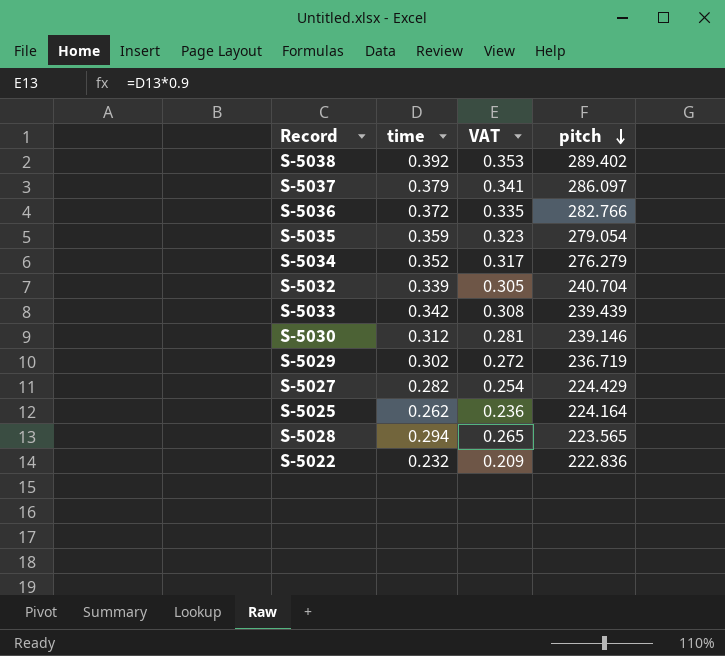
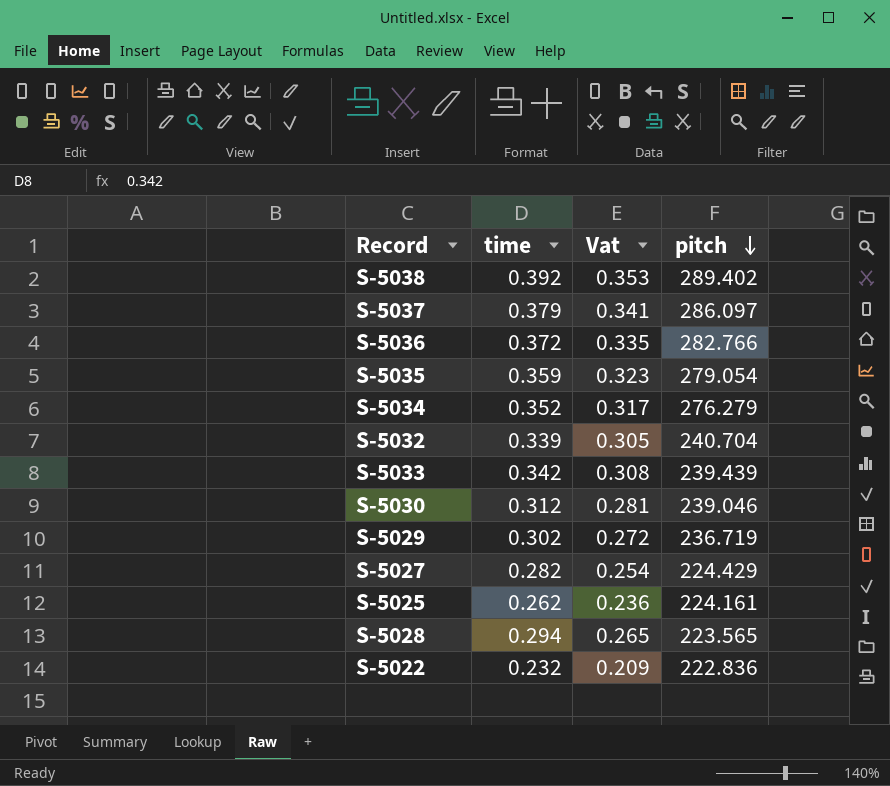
column name: VAT -> Vat
S-5030 | pitch: 239.146 -> 239.046
S-5025 | pitch: 224.164 -> 224.161

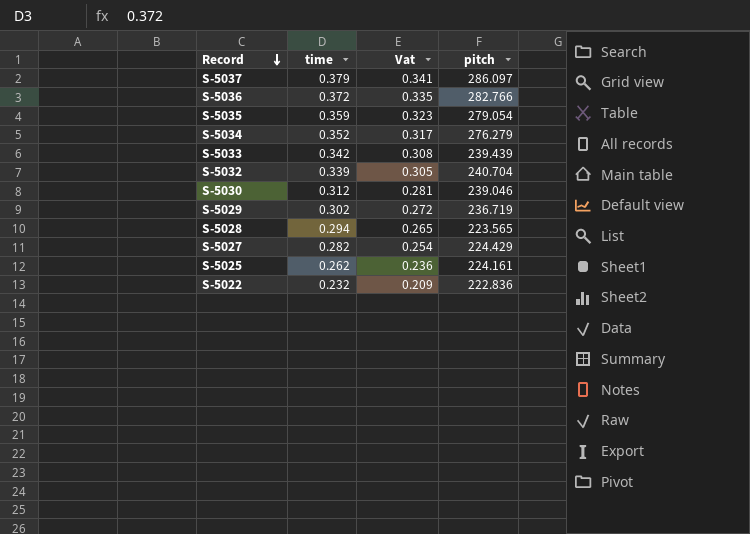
row order: pitch descending -> Record descending
row S-5038: 0.392 | 0.353 | 289.402 -> none

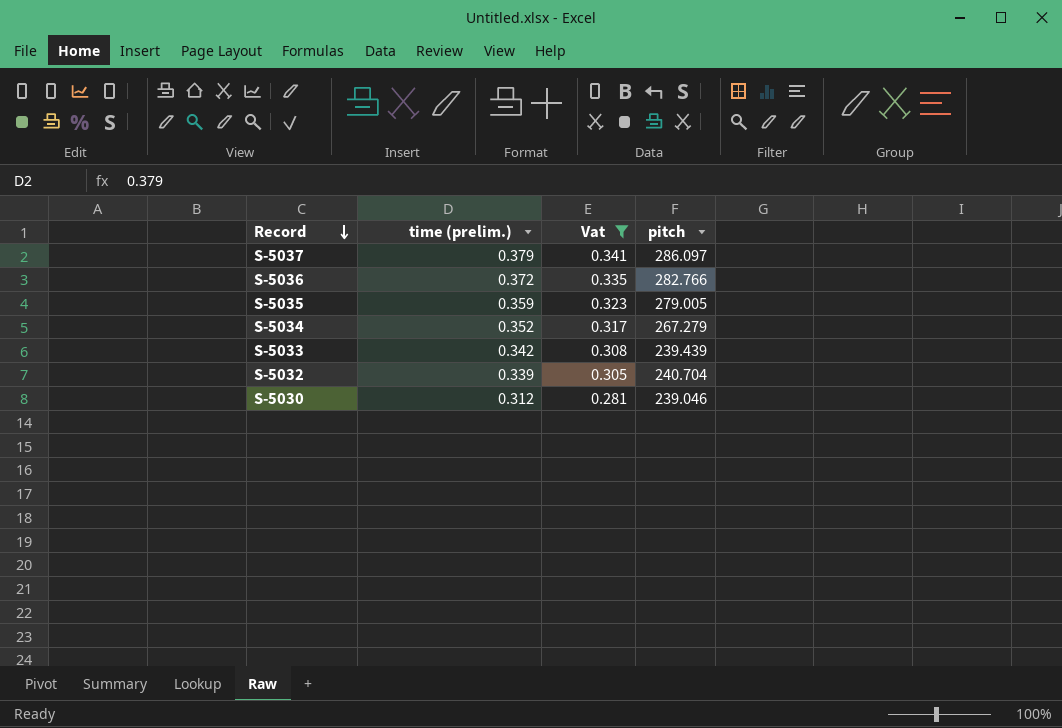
filter: none -> Vat >= 0.281
column name: time -> time (prelim.)
S-5035 | pitch: 279.054 -> 279.005
S-5034 | pitch: 276.279 -> 267.279

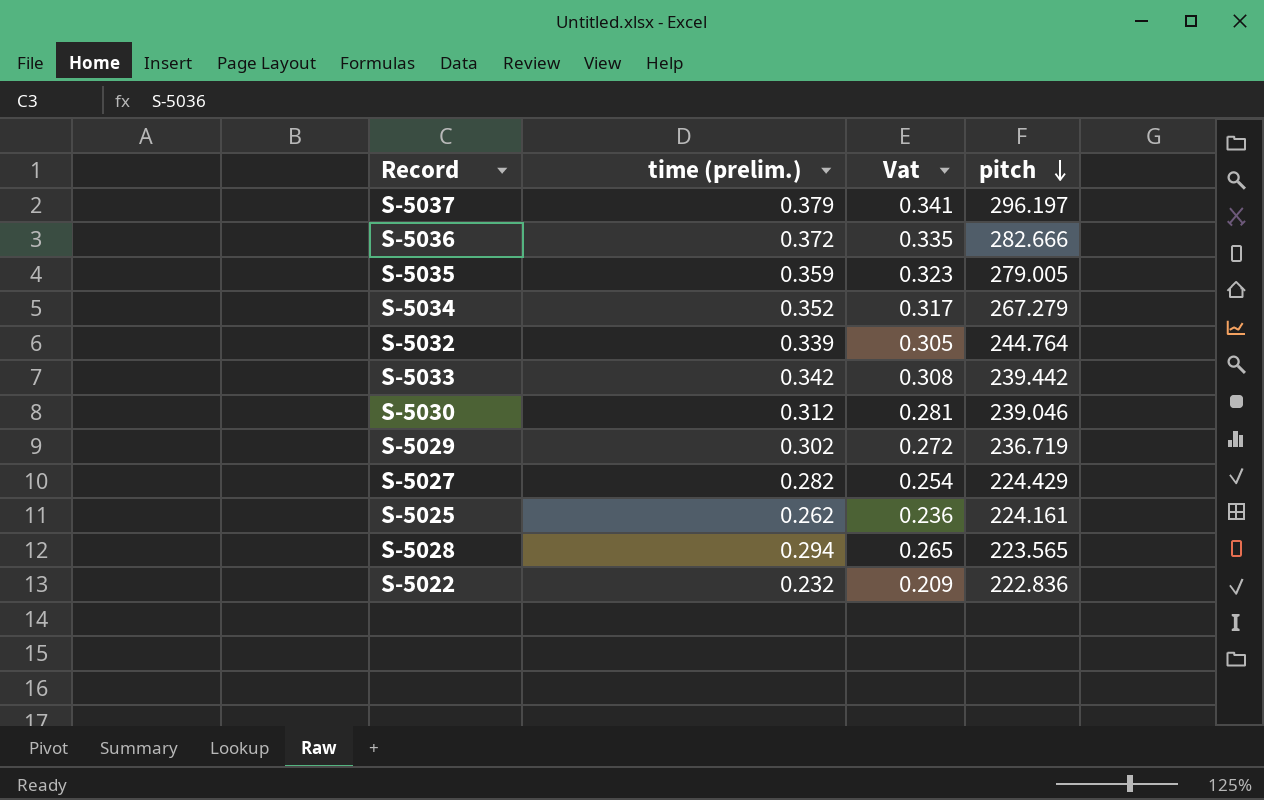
filter: Vat >= 0.281 -> none
row order: Record descending -> pitch descending
S-5037 | pitch: 286.097 -> 296.197
S-5036 | pitch: 282.766 -> 282.666
S-5032 | pitch: 240.704 -> 244.764
S-5033 | pitch: 239.439 -> 239.442

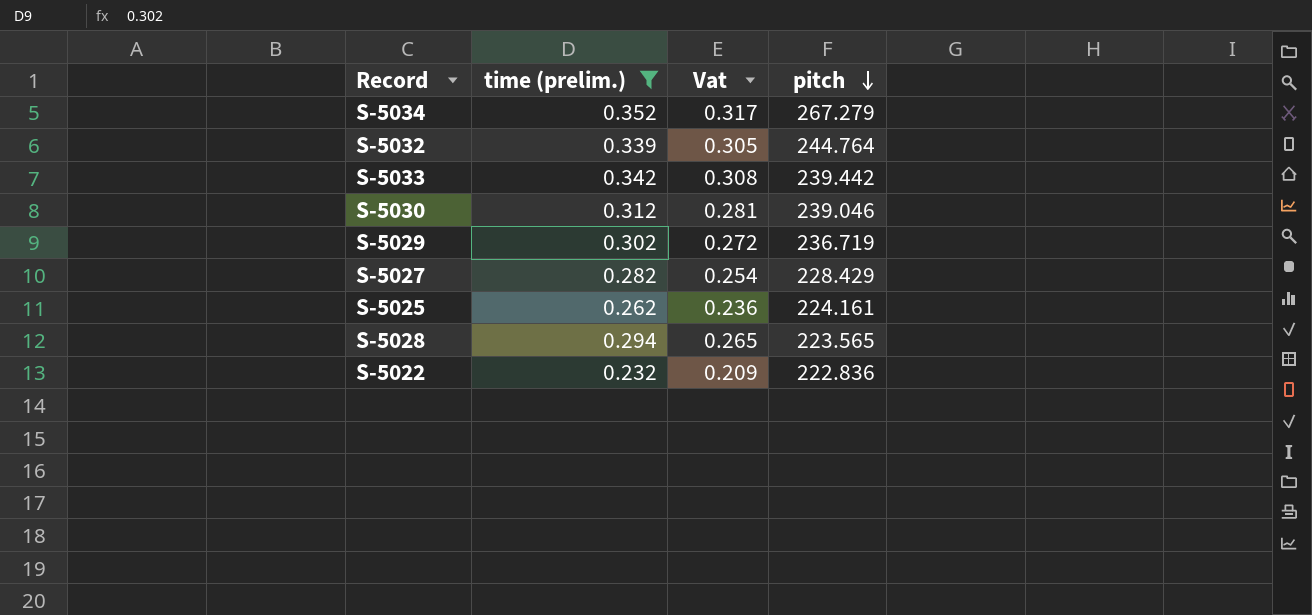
filter: none -> time (prelim.) <= 0.352
S-5027 | pitch: 224.429 -> 228.429

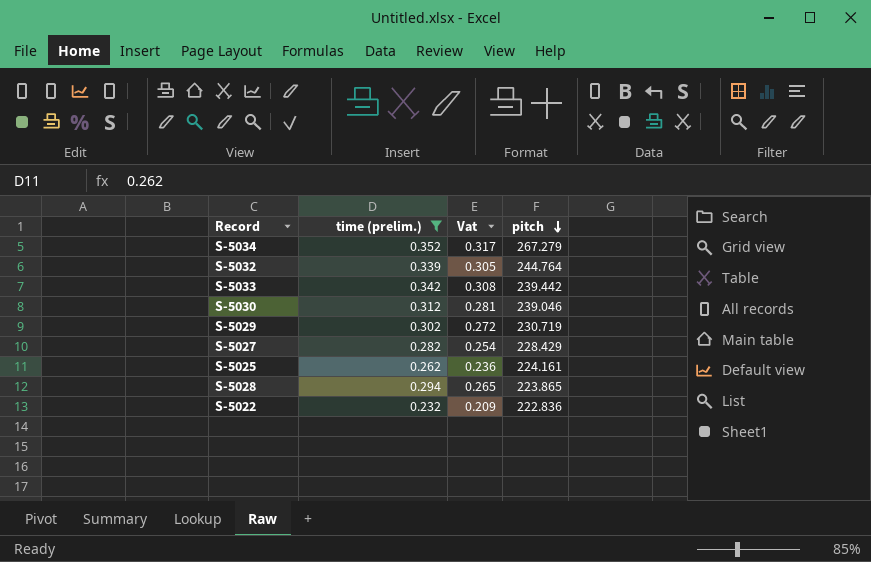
S-5029 | pitch: 236.719 -> 230.719
S-5028 | pitch: 223.565 -> 223.865

